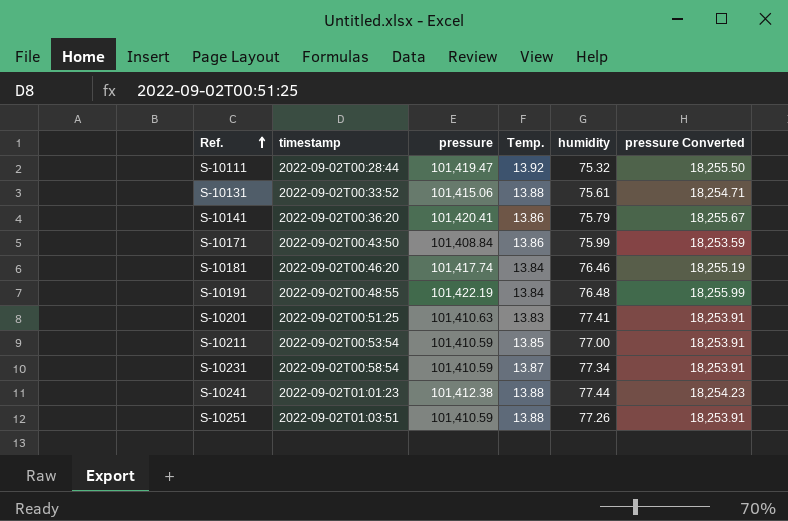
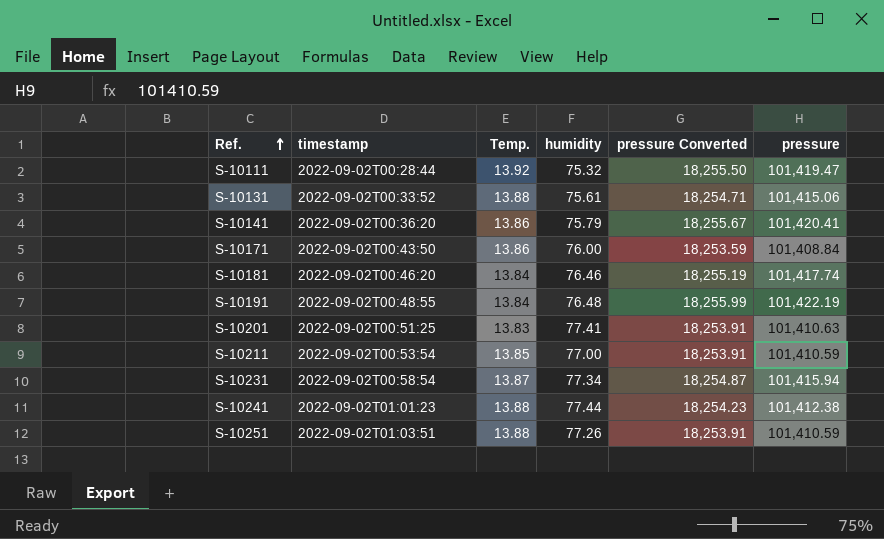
column pressure | position: 3 -> 6
S-10171 | humidity: 75.99 -> 76.00
S-10231 | pressure Converted: 18,253.91 -> 18,254.87
S-10231 | pressure: 101,410.59 -> 101,415.94

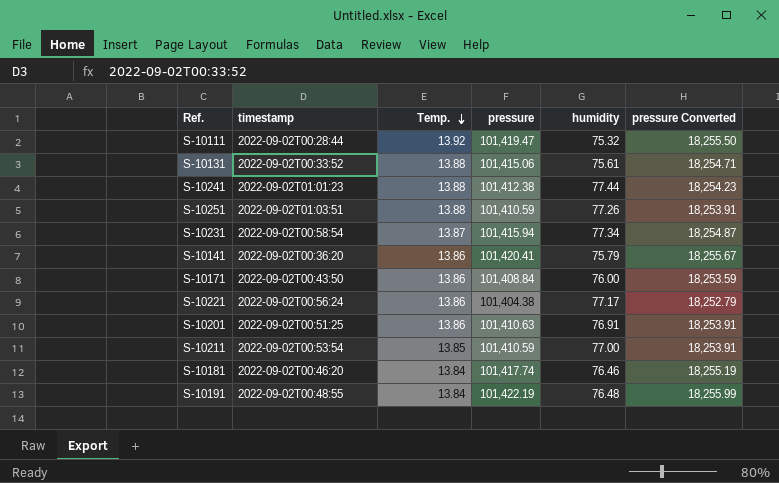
row order: Ref. ascending -> Temp. descending
column pressure | position: 6 -> 4
row S-10221: none -> 2022-09-02T00:56:24 | 13.86 | 101,404.38 | 77.17 | 18,252.79
S-10201 | Temp.: 13.83 -> 13.86
S-10201 | humidity: 77.41 -> 76.91

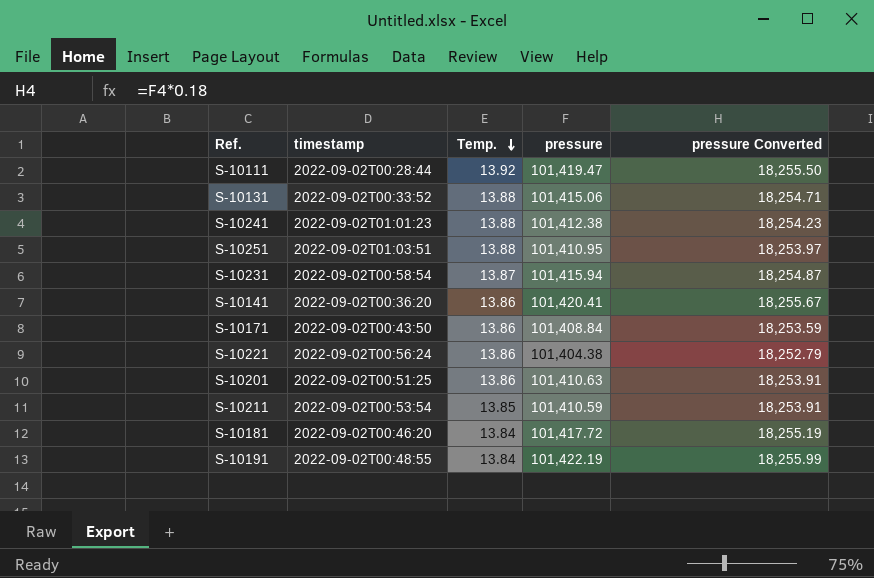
column humidity | position: 5 -> none
S-10251 | pressure: 101,410.59 -> 101,410.95
S-10251 | pressure Converted: 18,253.91 -> 18,253.97
S-10181 | pressure: 101,417.74 -> 101,417.72

